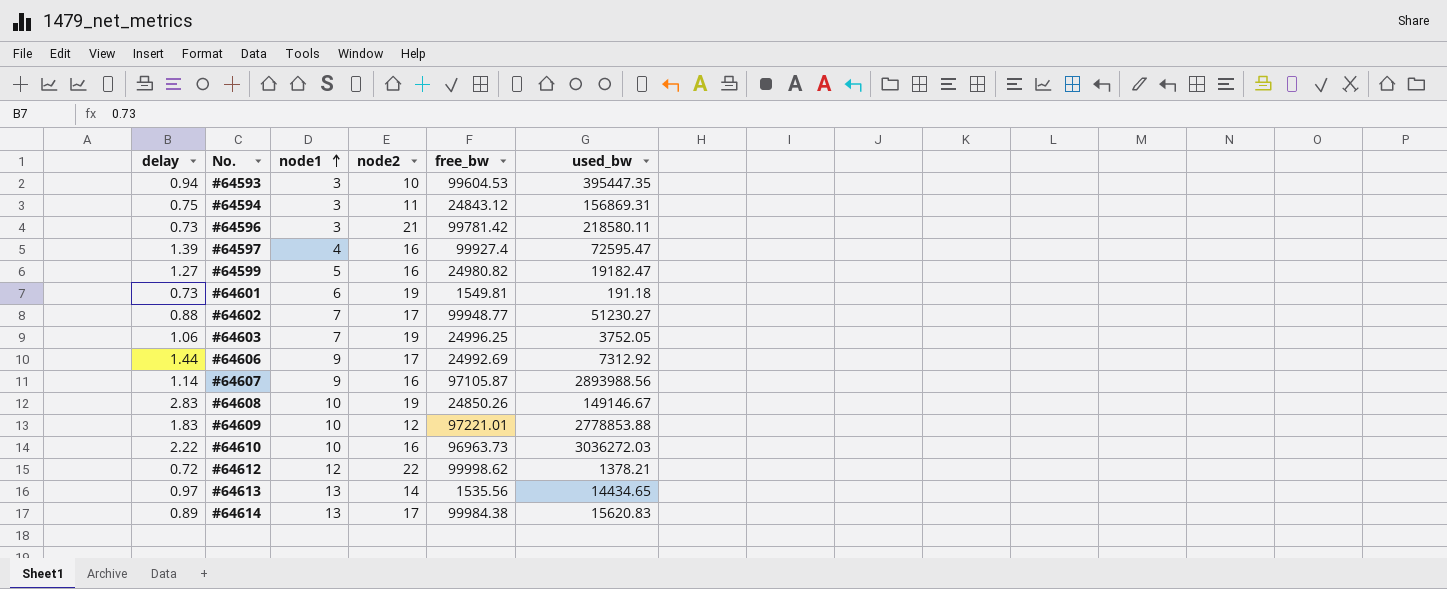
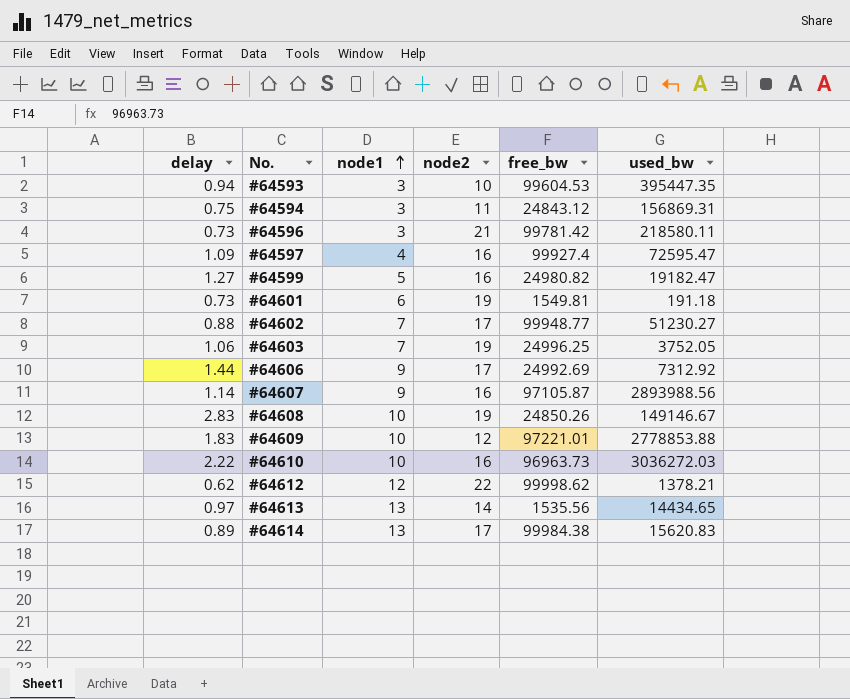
#64597 | delay: 1.39 -> 1.09
#64612 | delay: 0.72 -> 0.62

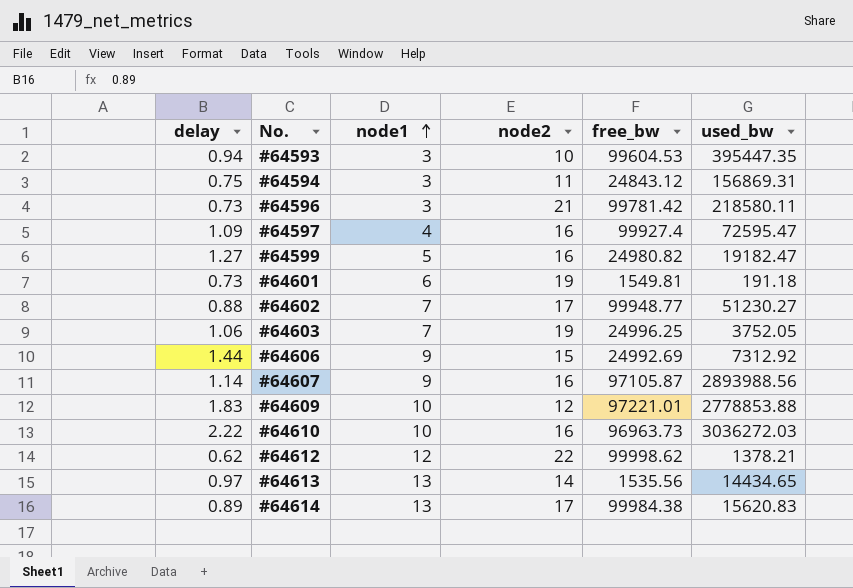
row #64608: 2.83 | 10 | 19 | 24850.26 | 149146.67 -> none
#64606 | node2: 17 -> 15

